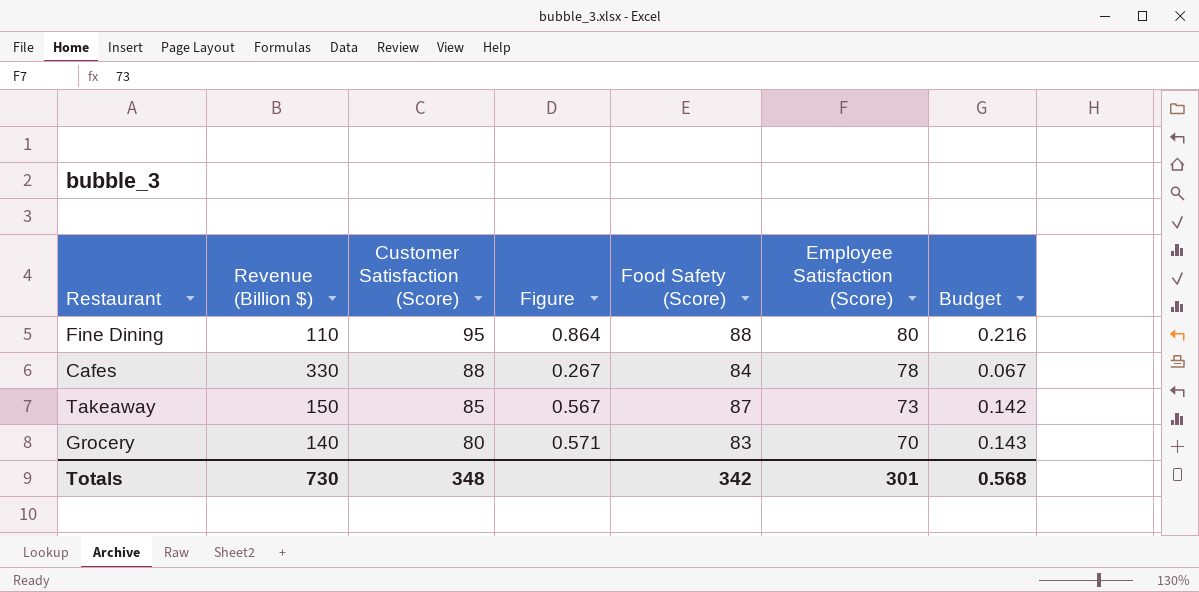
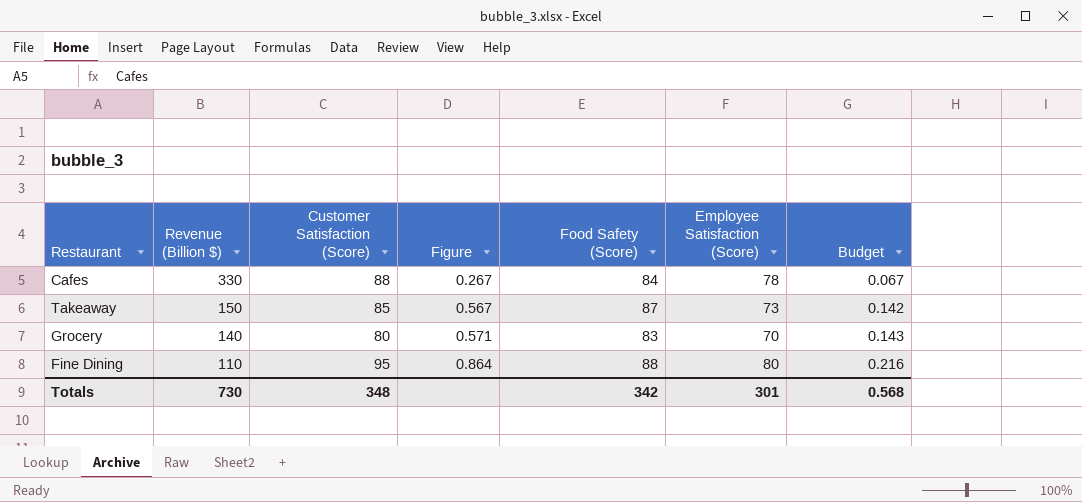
row order: Customer Satisfaction (Score) descending -> Revenue (Billion $) descending

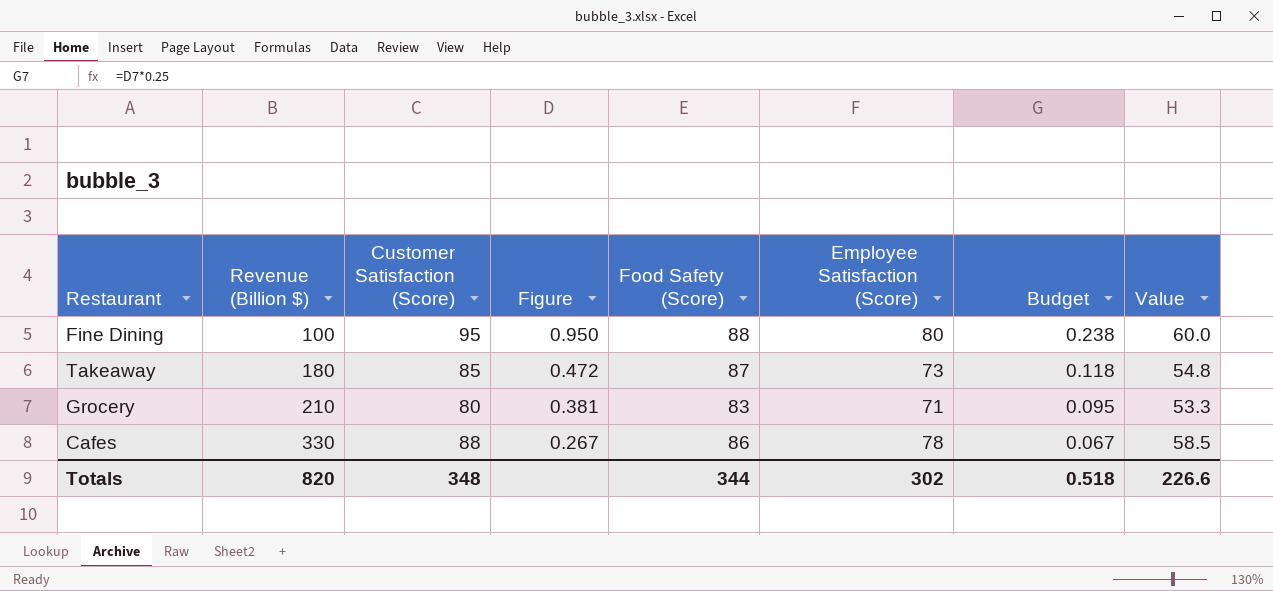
row order: Revenue (Billion $) descending -> Revenue (Billion $) ascending
column Value | formula: none -> [Employee Satisfaction (Score)] * 0.75
Fine Dining | Revenue (Billion $): 110 -> 100
Fine Dining | Figure: 0.864 -> 0.950
Fine Dining | Budget: 0.216 -> 0.238
Takeaway | Revenue (Billion $): 150 -> 180
Takeaway | Figure: 0.567 -> 0.472
Takeaway | Budget: 0.142 -> 0.118
Grocery | Revenue (Billion $): 140 -> 210
Grocery | Figure: 0.571 -> 0.381
Grocery | Employee Satisfaction (Score): 70 -> 71
Grocery | Budget: 0.143 -> 0.095
Cafes | Food Safety (Score): 84 -> 86
Totals | Revenue (Billion $): 730 -> 820
Totals | Food Safety (Score): 342 -> 344
Totals | Employee Satisfaction (Score): 301 -> 302
Totals | Budget: 0.568 -> 0.518

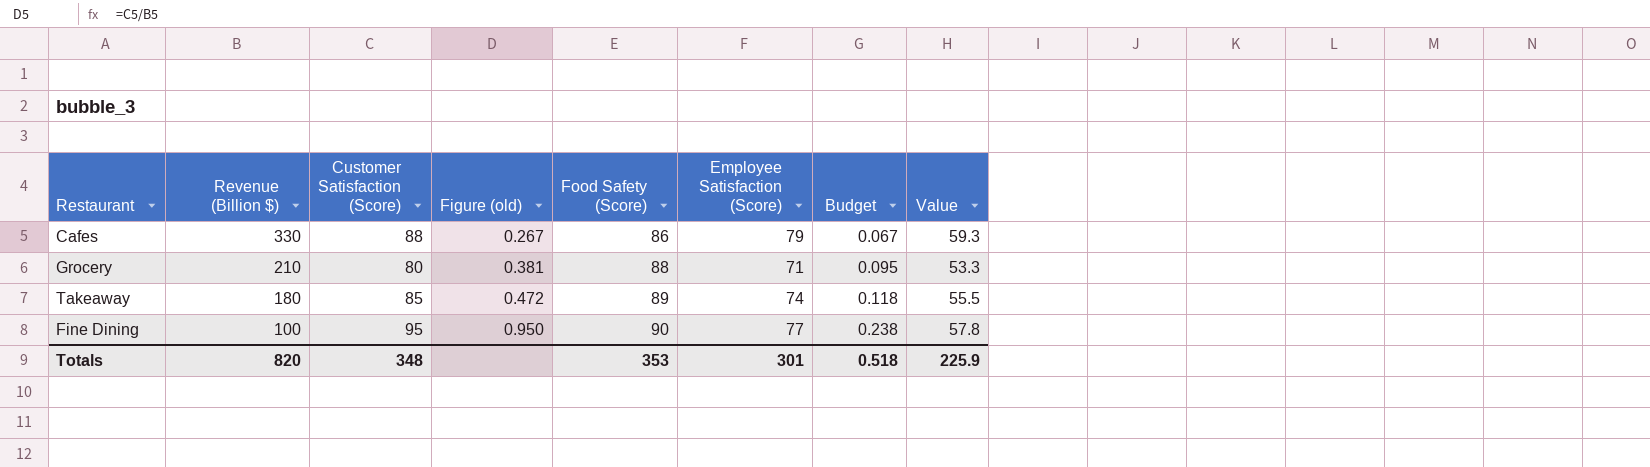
row order: Revenue (Billion $) ascending -> Revenue (Billion $) descending
column name: Figure -> Figure (old)
Cafes | Employee Satisfaction (Score): 78 -> 79
Cafes | Value: 58.5 -> 59.3
Grocery | Food Safety (Score): 83 -> 88
Takeaway | Food Safety (Score): 87 -> 89
Takeaway | Employee Satisfaction (Score): 73 -> 74
Takeaway | Value: 54.8 -> 55.5
Fine Dining | Food Safety (Score): 88 -> 90
Fine Dining | Employee Satisfaction (Score): 80 -> 77
Fine Dining | Value: 60.0 -> 57.8
Totals | Food Safety (Score): 344 -> 353
Totals | Employee Satisfaction (Score): 302 -> 301
Totals | Value: 226.6 -> 225.9

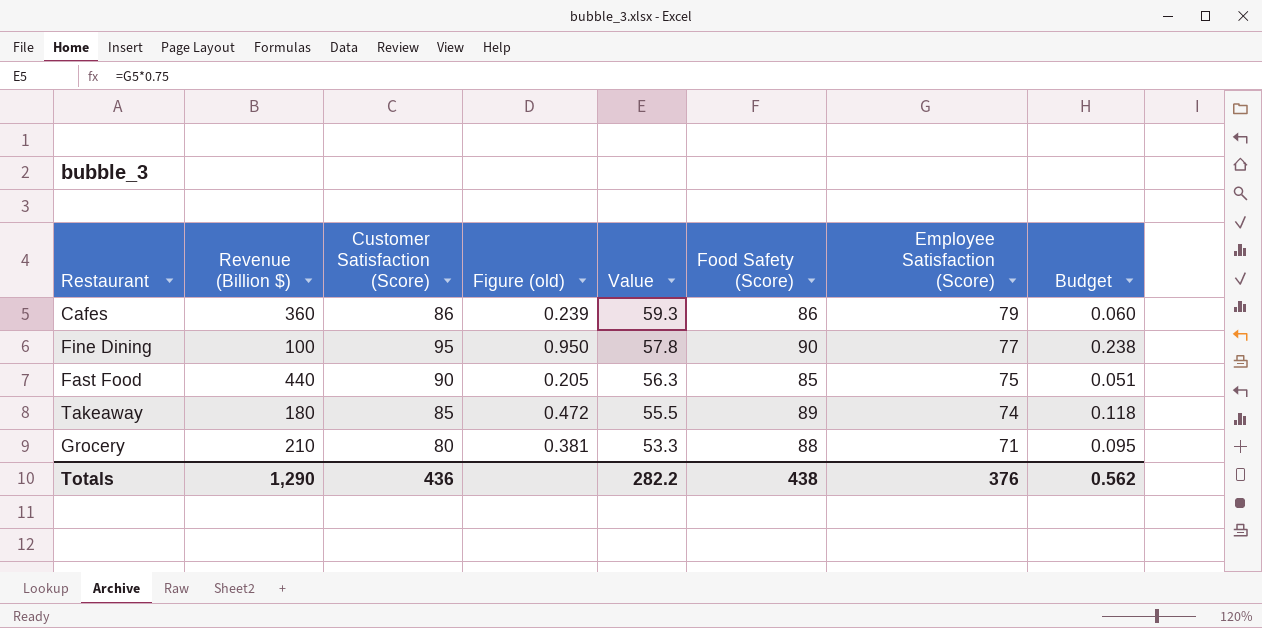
row order: Revenue (Billion $) descending -> Value descending
column Value | position: 8 -> 5
Cafes | Revenue (Billion $): 330 -> 360
Cafes | Customer Satisfaction (Score): 88 -> 86
Cafes | Figure (old): 0.267 -> 0.239
Cafes | Budget: 0.067 -> 0.060
row Fast Food: none -> 440 | 90 | 0.205 | 56.3 | 85 | 75 | 0.051
Totals | Revenue (Billion $): 820 -> 1,290
Totals | Customer Satisfaction (Score): 348 -> 436
Totals | Value: 225.9 -> 282.2
Totals | Food Safety (Score): 353 -> 438
Totals | Employee Satisfaction (Score): 301 -> 376
Totals | Budget: 0.518 -> 0.562

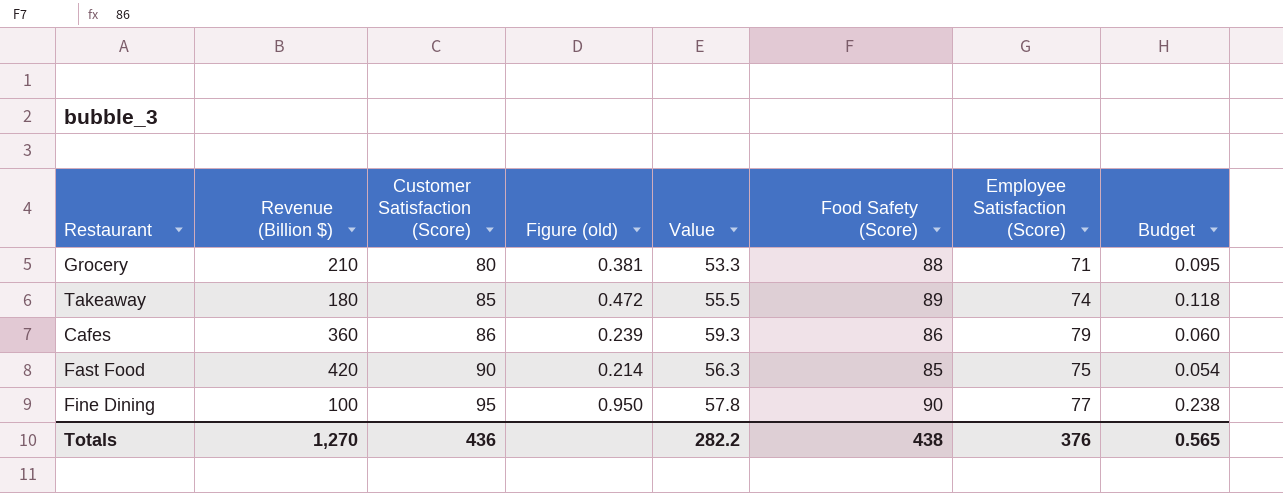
row order: Value descending -> Customer Satisfaction (Score) ascending
Fast Food | Revenue (Billion $): 440 -> 420
Fast Food | Figure (old): 0.205 -> 0.214
Fast Food | Budget: 0.051 -> 0.054
Totals | Revenue (Billion $): 1,290 -> 1,270
Totals | Budget: 0.562 -> 0.565

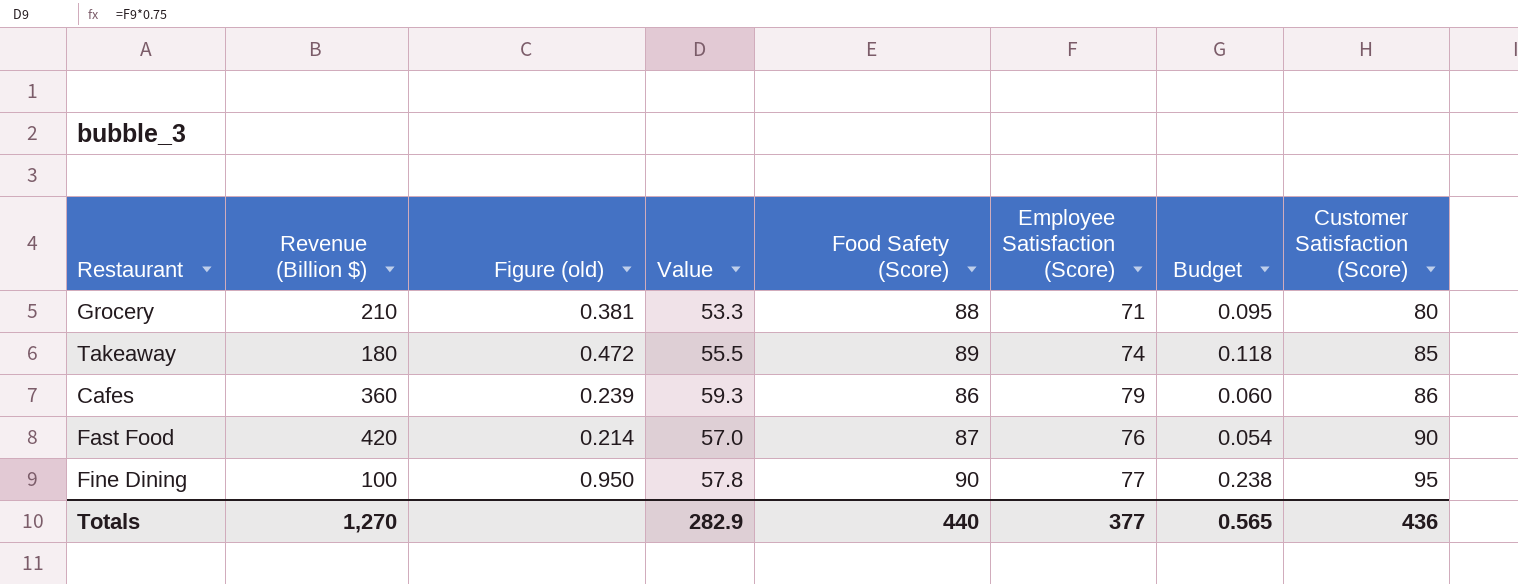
column Customer Satisfaction (Score) | position: 3 -> 8
Fast Food | Value: 56.3 -> 57.0
Fast Food | Food Safety (Score): 85 -> 87
Fast Food | Employee Satisfaction (Score): 75 -> 76
Totals | Value: 282.2 -> 282.9
Totals | Food Safety (Score): 438 -> 440
Totals | Employee Satisfaction (Score): 376 -> 377

